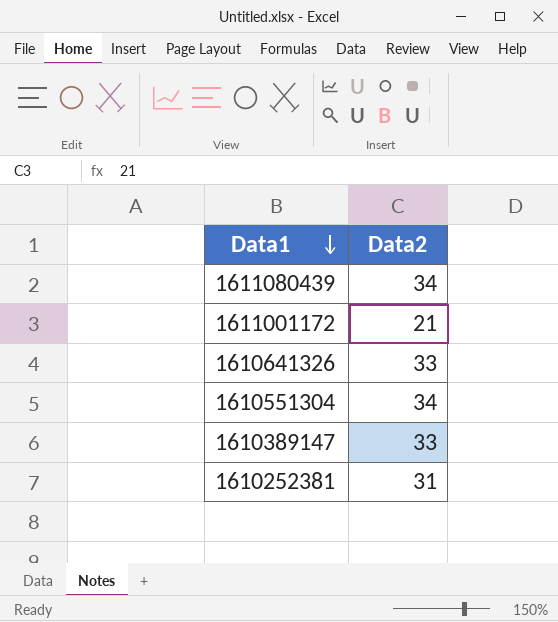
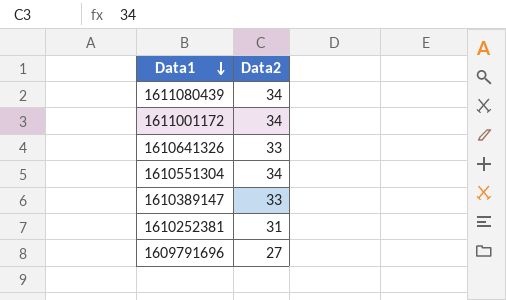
1611001172 | Data2: 21 -> 34
row 1609791696: none -> 27

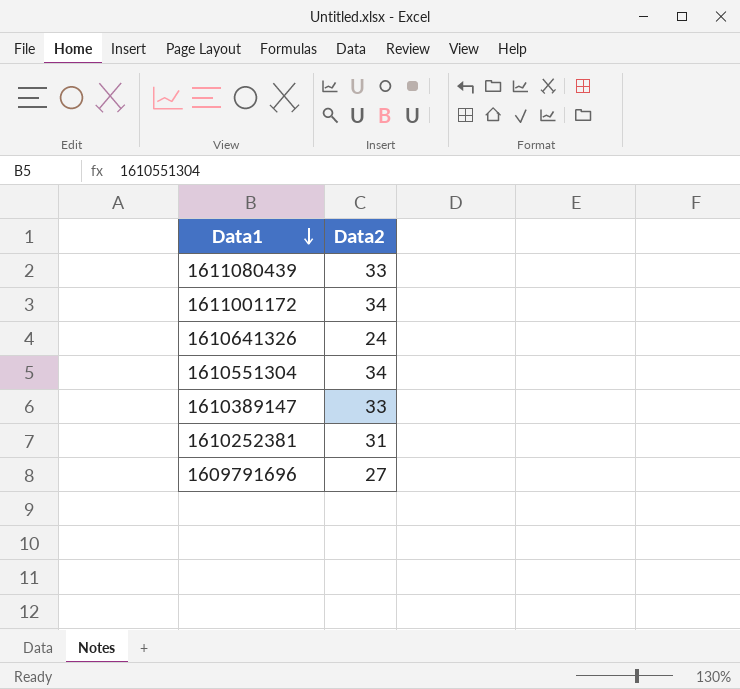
1611080439 | Data2: 34 -> 33
1610641326 | Data2: 33 -> 24

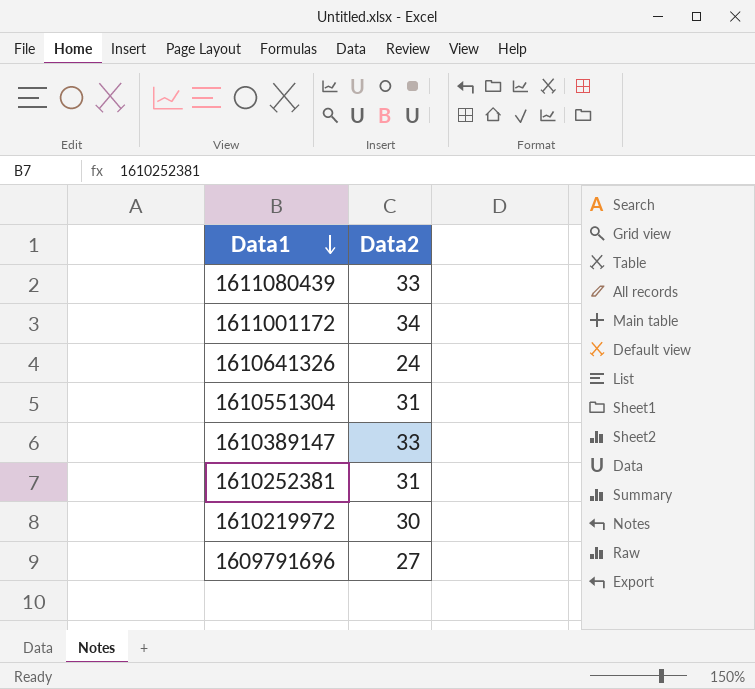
1610551304 | Data2: 34 -> 31
row 1610219972: none -> 30

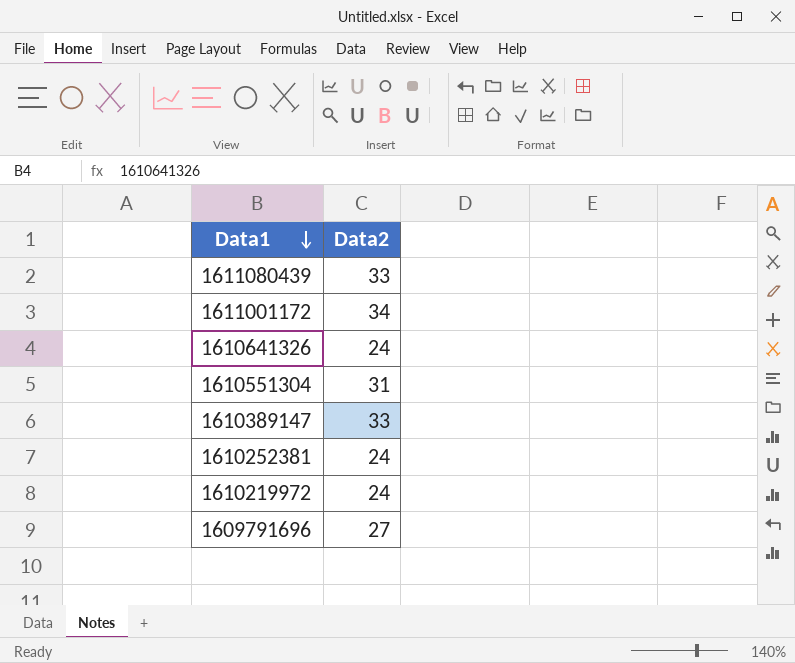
1610252381 | Data2: 31 -> 24
1610219972 | Data2: 30 -> 24

